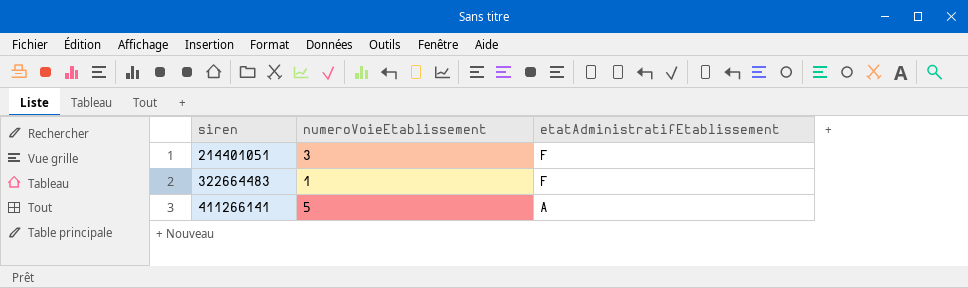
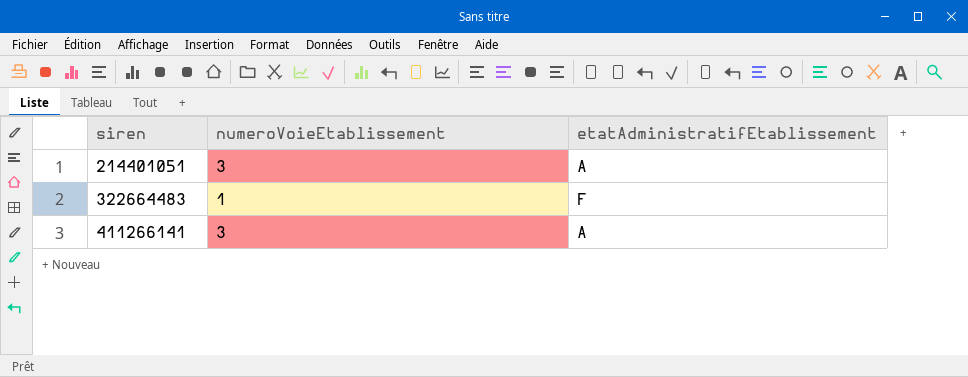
214401051 | etatAdministratifEtablissement: F -> A
411266141 | numeroVoieEtablissement: 5 -> 3

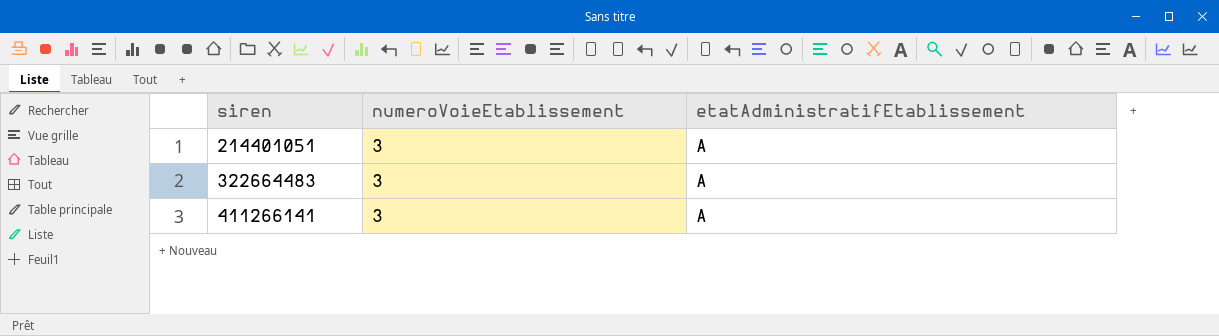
322664483 | numeroVoieEtablissement: 1 -> 3
322664483 | etatAdministratifEtablissement: F -> A

